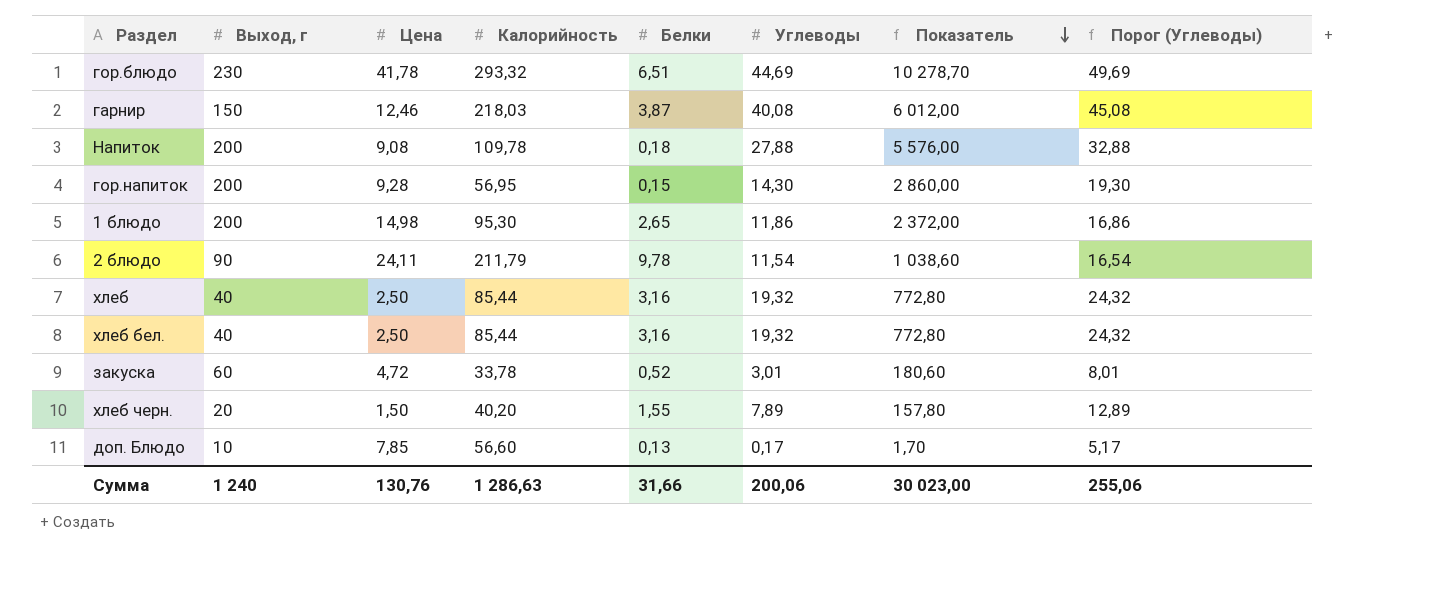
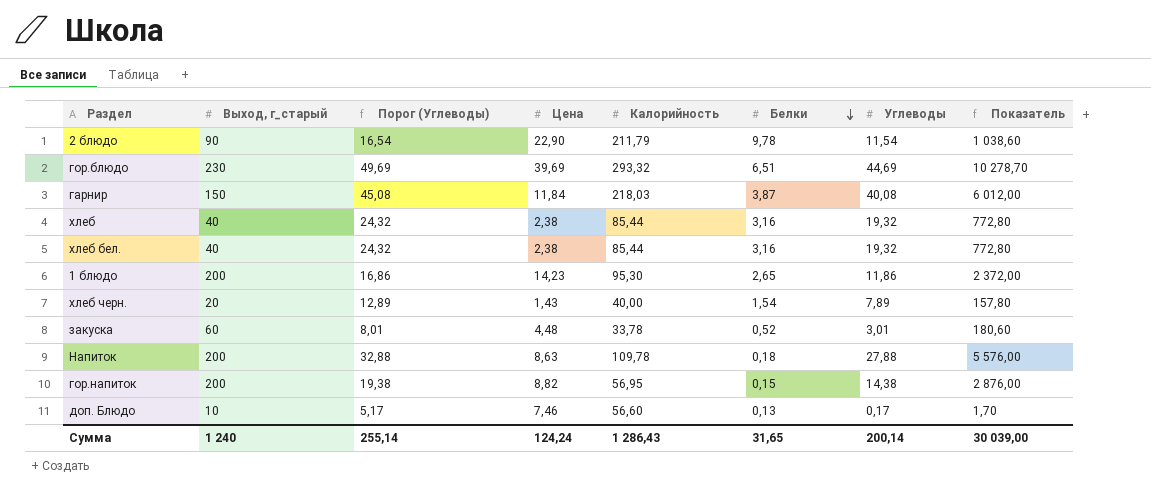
row order: Показатель descending -> Белки descending
column name: Выход, г -> Выход, г_старый
column Порог (Углеводы) | position: 8 -> 3
2 блюдо | Цена: 24,11 -> 22,90
гор.блюдо | Цена: 41,78 -> 39,69
гарнир | Цена: 12,46 -> 11,84
хлеб | Цена: 2,50 -> 2,38
хлеб бел. | Цена: 2,50 -> 2,38
1 блюдо | Цена: 14,98 -> 14,23
хлеб черн. | Цена: 1,50 -> 1,43
хлеб черн. | Калорийность: 40,20 -> 40,00
хлеб черн. | Белки: 1,55 -> 1,54
закуска | Цена: 4,72 -> 4,48
Напиток | Цена: 9,08 -> 8,63
гор.напиток | Порог (Углеводы): 19,30 -> 19,38
гор.напиток | Цена: 9,28 -> 8,82
гор.напиток | Углеводы: 14,30 -> 14,38
гор.напиток | Показатель: 2 860,00 -> 2 876,00
доп. Блюдо | Цена: 7,85 -> 7,46
Сумма | Порог (Углеводы): 255,06 -> 255,14
Сумма | Цена: 130,76 -> 124,24
Сумма | Калорийность: 1 286,63 -> 1 286,43
Сумма | Белки: 31,66 -> 31,65
Сумма | Углеводы: 200,06 -> 200,14
Сумма | Показатель: 30 023,00 -> 30 039,00

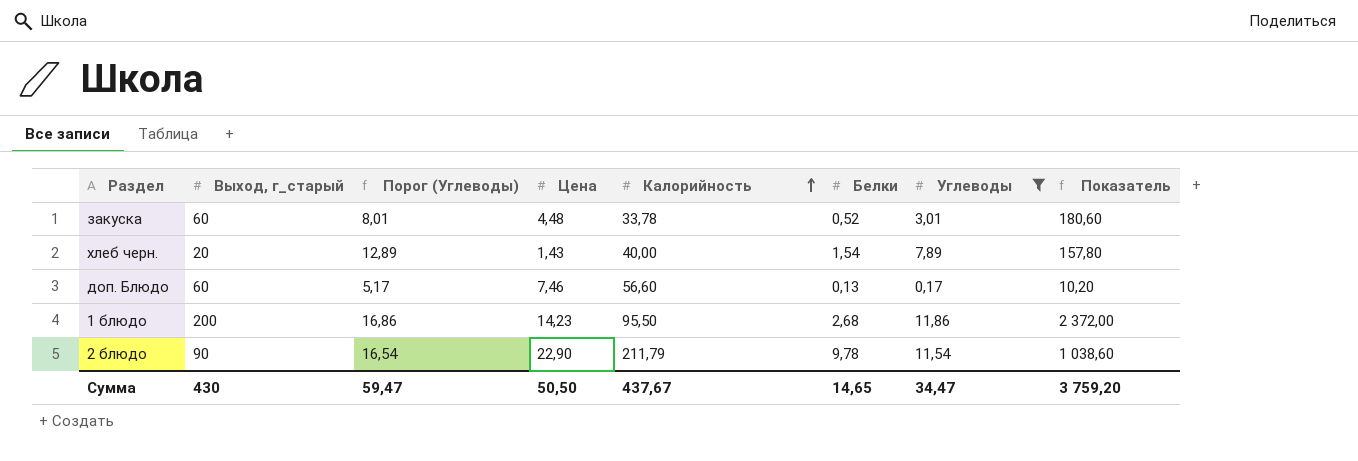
filter: none -> Углеводы <= 11,86
row order: Белки descending -> Калорийность ascending
доп. Блюдо | Выход, г_старый: 10 -> 60
доп. Блюдо | Показатель: 1,70 -> 10,20
1 блюдо | Калорийность: 95,30 -> 95,50
1 блюдо | Белки: 2,65 -> 2,68
Сумма | Выход, г_старый: 1 240 -> 430
Сумма | Порог (Углеводы): 255,14 -> 59,47
Сумма | Цена: 124,24 -> 50,50
Сумма | Калорийность: 1 286,43 -> 437,67
Сумма | Белки: 31,65 -> 14,65
Сумма | Углеводы: 200,14 -> 34,47
Сумма | Показатель: 30 039,00 -> 3 759,20

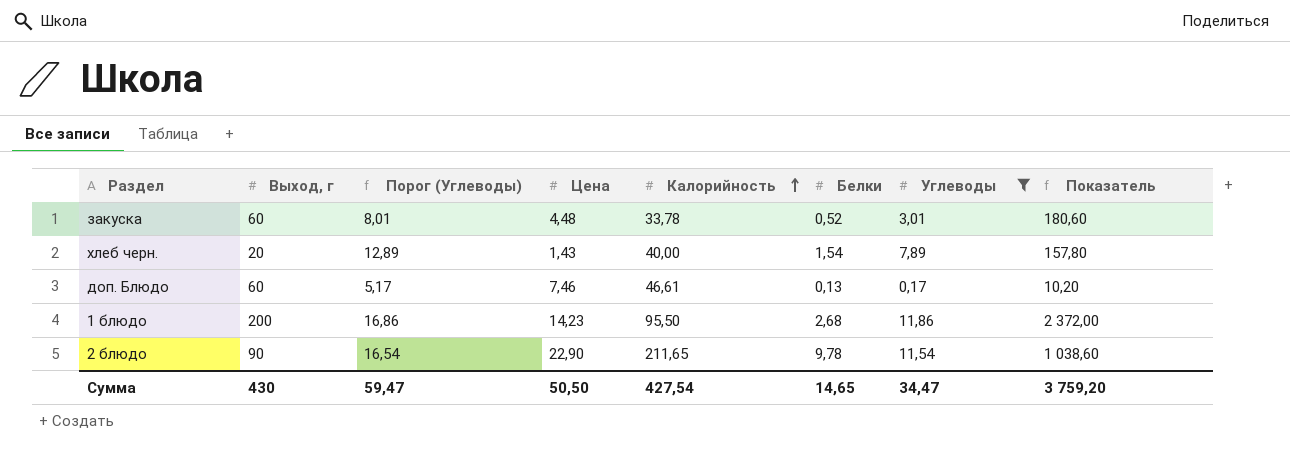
column name: Выход, г_старый -> Выход, г
доп. Блюдо | Калорийность: 56,60 -> 46,61
2 блюдо | Калорийность: 211,79 -> 211,65
Сумма | Калорийность: 437,67 -> 427,54

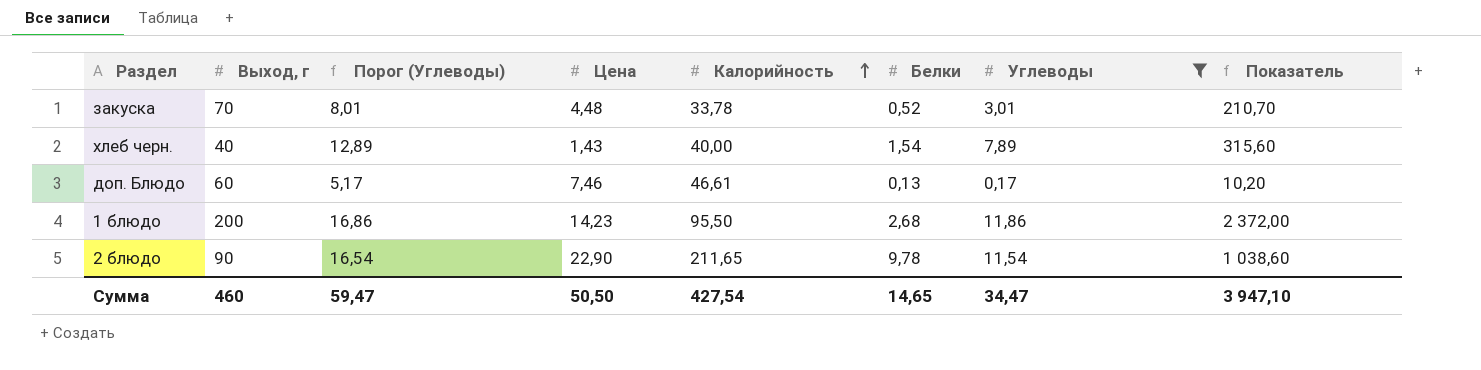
закуска | Выход, г: 60 -> 70
закуска | Показатель: 180,60 -> 210,70
хлеб черн. | Выход, г: 20 -> 40
хлеб черн. | Показатель: 157,80 -> 315,60
Сумма | Выход, г: 430 -> 460
Сумма | Показатель: 3 759,20 -> 3 947,10

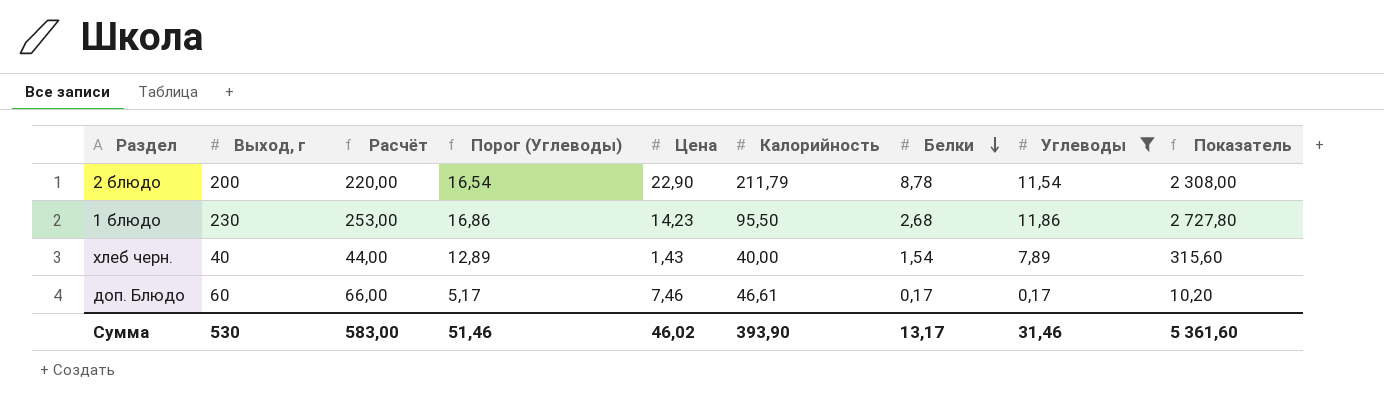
row order: Калорийность ascending -> Белки descending
column Расчёт | formula: none -> [Выход, г] * 1,1
row закуска: 70 | 8,01 | 4,48 | 33,78 | 0,52 | 3,01 | 210,70 -> none
2 блюдо | Выход, г: 90 -> 200
2 блюдо | Калорийность: 211,65 -> 211,79
2 блюдо | Белки: 9,78 -> 8,78
2 блюдо | Показатель: 1 038,60 -> 2 308,00
1 блюдо | Выход, г: 200 -> 230
1 блюдо | Показатель: 2 372,00 -> 2 727,80
доп. Блюдо | Белки: 0,13 -> 0,17
Сумма | Выход, г: 460 -> 530
Сумма | Порог (Углеводы): 59,47 -> 51,46
Сумма | Цена: 50,50 -> 46,02
Сумма | Калорийность: 427,54 -> 393,90
Сумма | Белки: 14,65 -> 13,17
Сумма | Углеводы: 34,47 -> 31,46
Сумма | Показатель: 3 947,10 -> 5 361,60

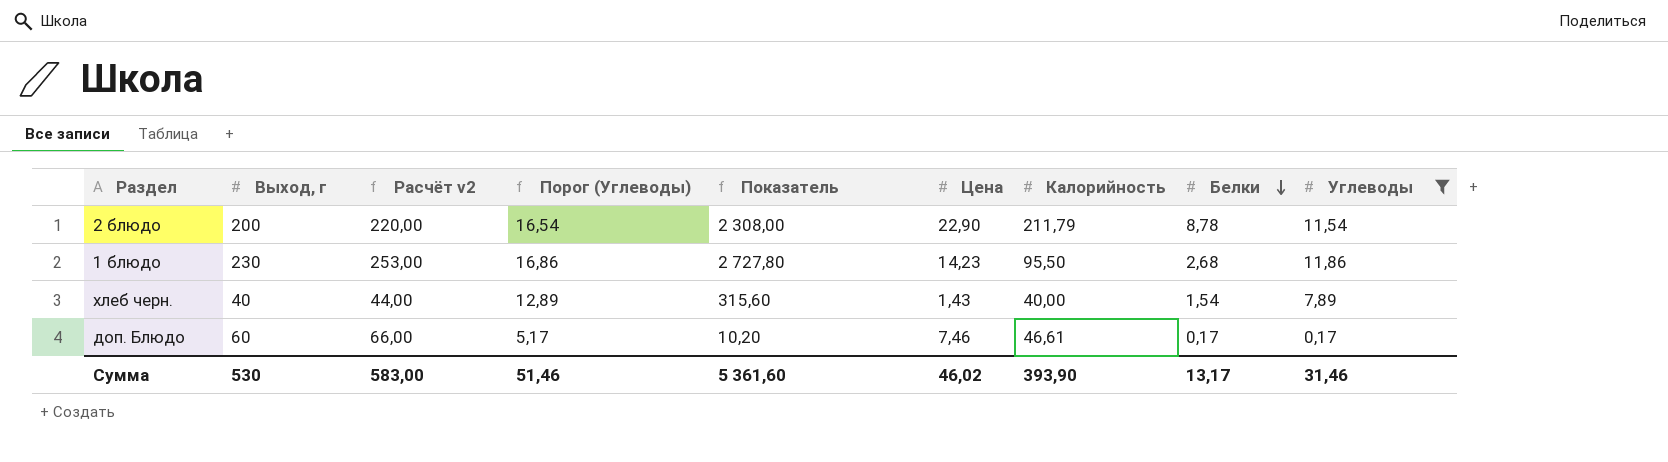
column name: Расчёт -> Расчёт v2
column Показатель | position: 9 -> 5

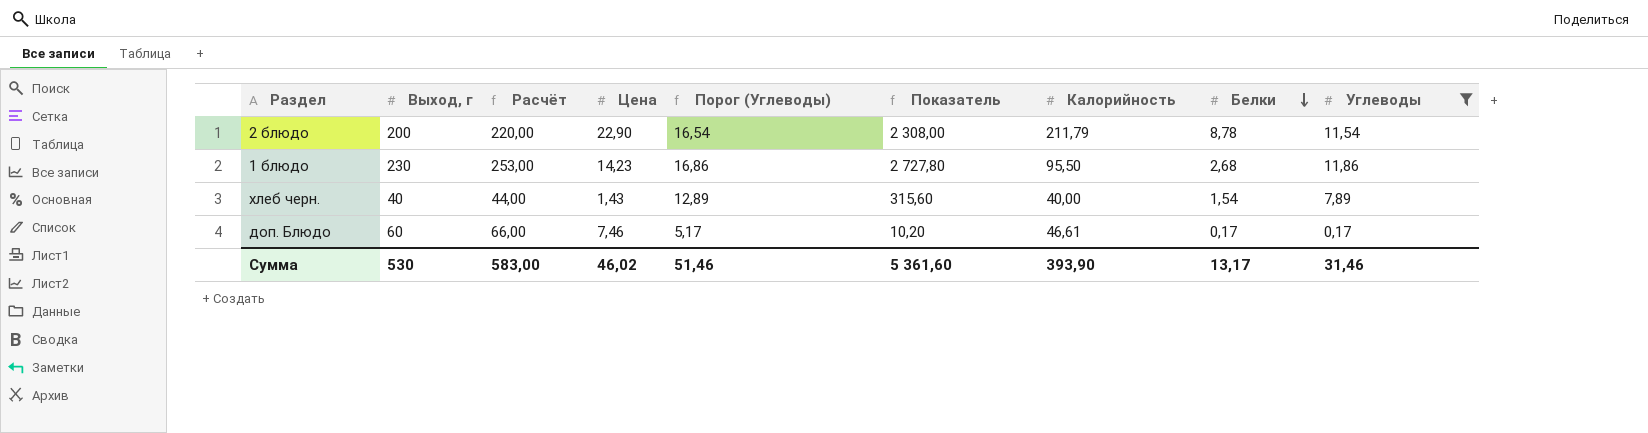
column name: Расчёт v2 -> Расчёт
column Цена | position: 6 -> 4

